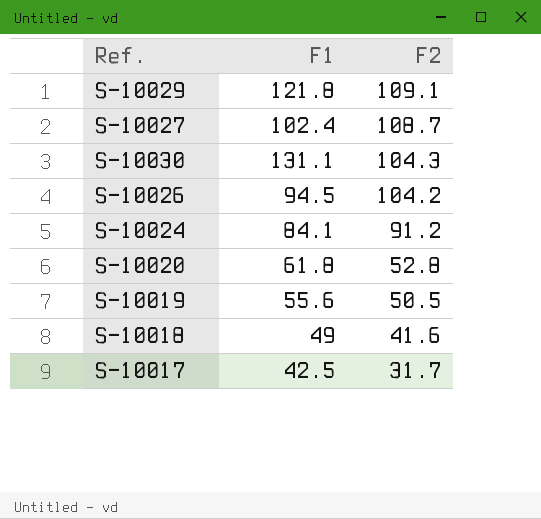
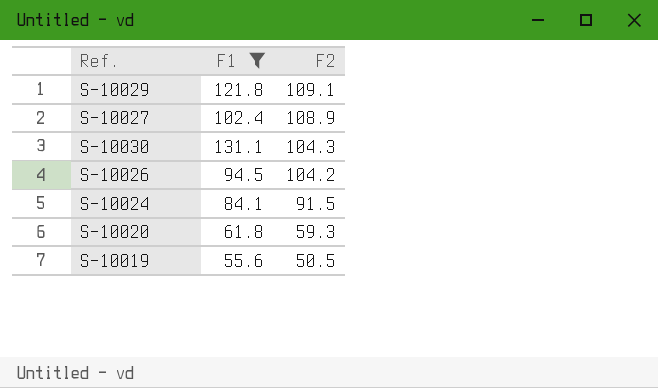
filter: none -> F1 >= 55.6
S-10027 | F2: 108.7 -> 108.9
S-10024 | F2: 91.2 -> 91.5
S-10020 | F2: 52.8 -> 59.3

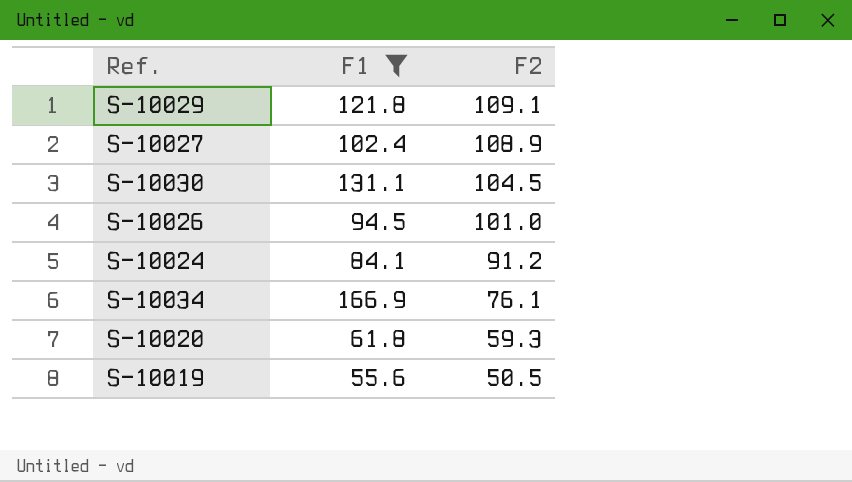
S-10030 | F2: 104.3 -> 104.5
S-10026 | F2: 104.2 -> 101.0
S-10024 | F2: 91.5 -> 91.2
row S-10034: none -> 166.9 | 76.1

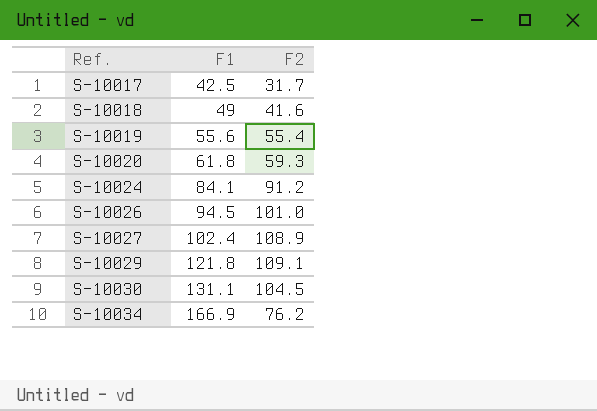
filter: F1 >= 55.6 -> none
row order: F2 descending -> Ref. ascending
S-10019 | F2: 50.5 -> 55.4
S-10034 | F2: 76.1 -> 76.2

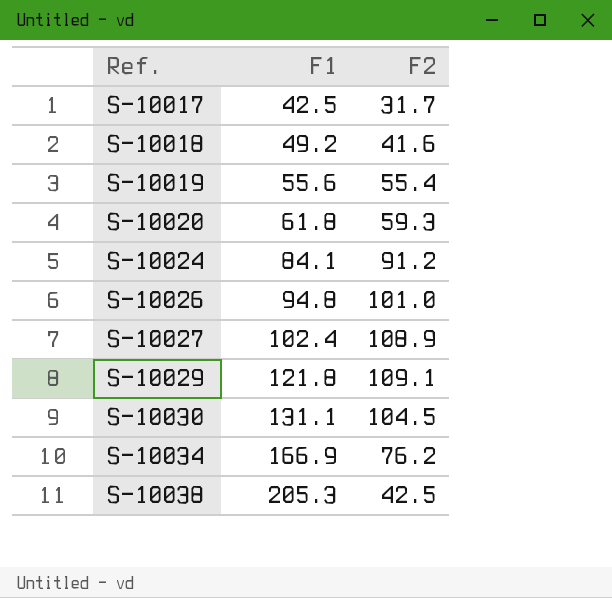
S-10018 | F1: 49 -> 49.2
S-10026 | F1: 94.5 -> 94.8
row S-10038: none -> 205.3 | 42.5

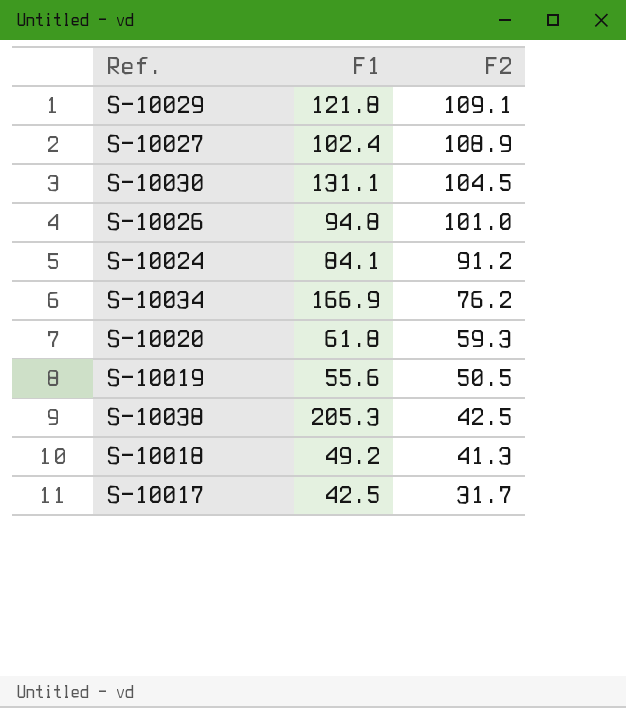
row order: Ref. ascending -> F2 descending
S-10019 | F2: 55.4 -> 50.5
S-10018 | F2: 41.6 -> 41.3

